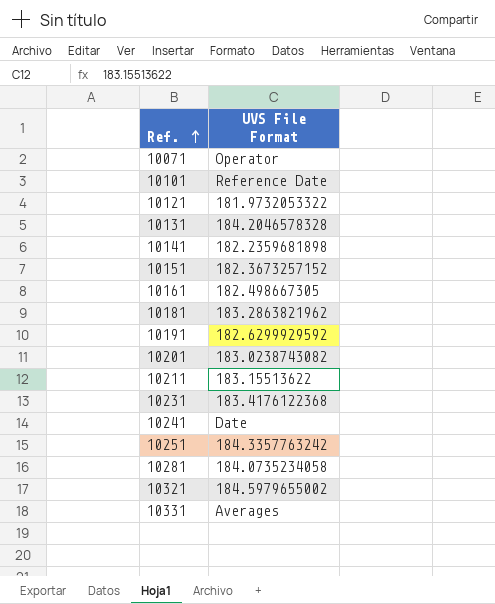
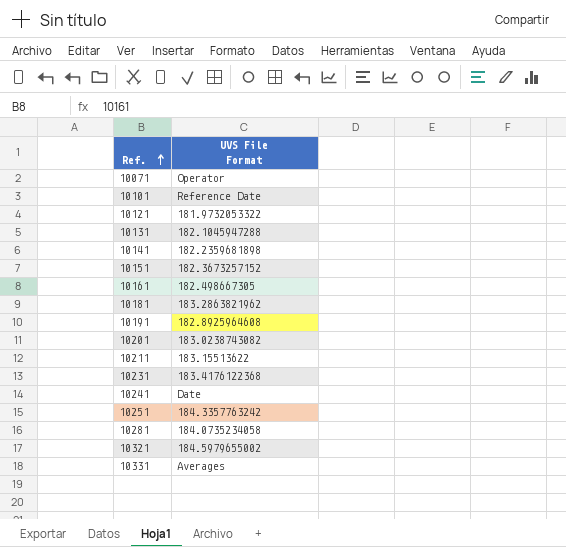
10131 | UVS File Format: 184.2046578328 -> 182.1045947288
10191 | UVS File Format: 182.6299929592 -> 182.8925964608

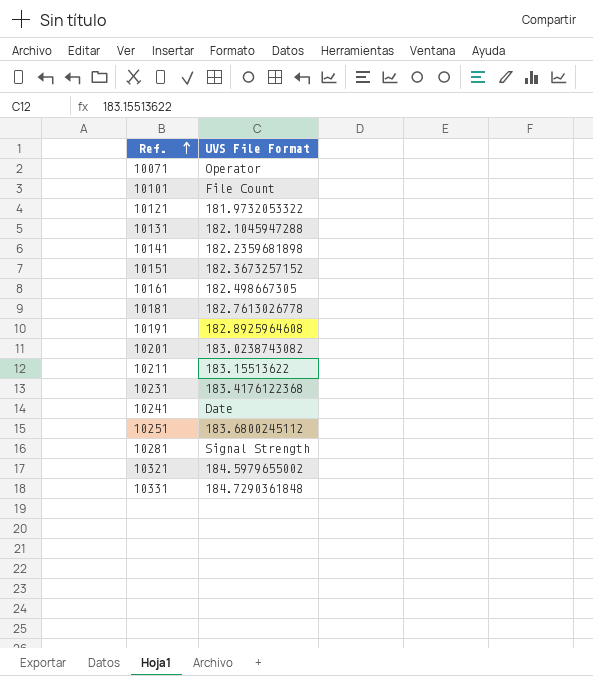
10101 | UVS File Format: Reference Date -> File Count
10181 | UVS File Format: 183.2863821962 -> 182.7613026778
10251 | UVS File Format: 184.3357763242 -> 183.6800245112
10281 | UVS File Format: 184.0735234058 -> Signal Strength
10331 | UVS File Format: Averages -> 184.7290361848

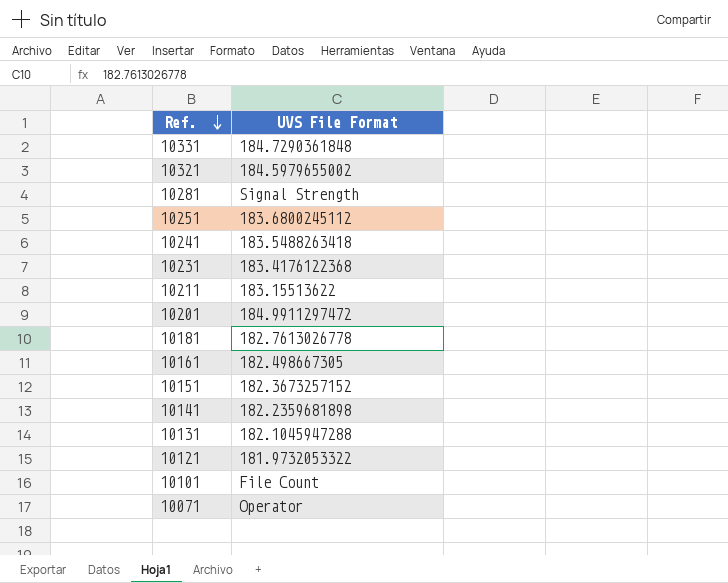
row order: Ref. ascending -> Ref. descending
row 10191: 182.8925964608 -> none
10241 | UVS File Format: Date -> 183.5488263418
10201 | UVS File Format: 183.0238743082 -> 184.9911297472

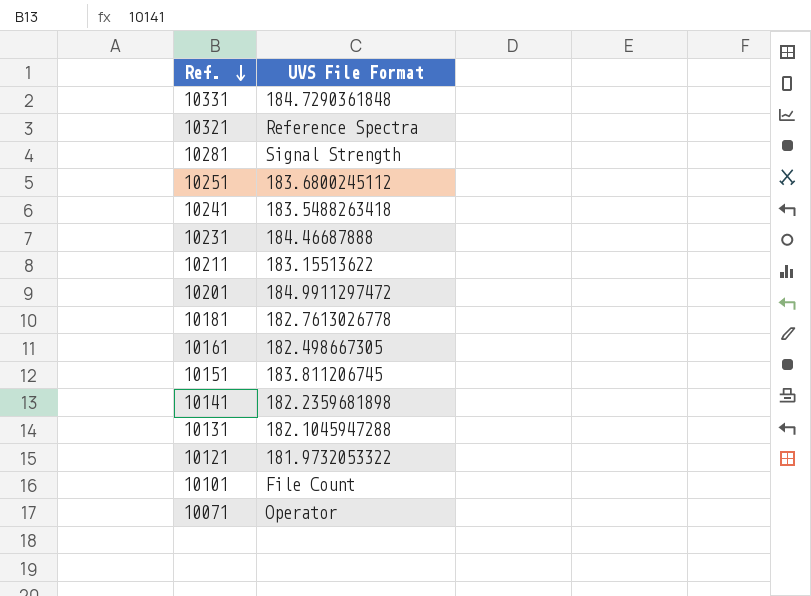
10321 | UVS File Format: 184.5979655002 -> Reference Spectra
10231 | UVS File Format: 183.4176122368 -> 184.46687888
10151 | UVS File Format: 182.3673257152 -> 183.811206745

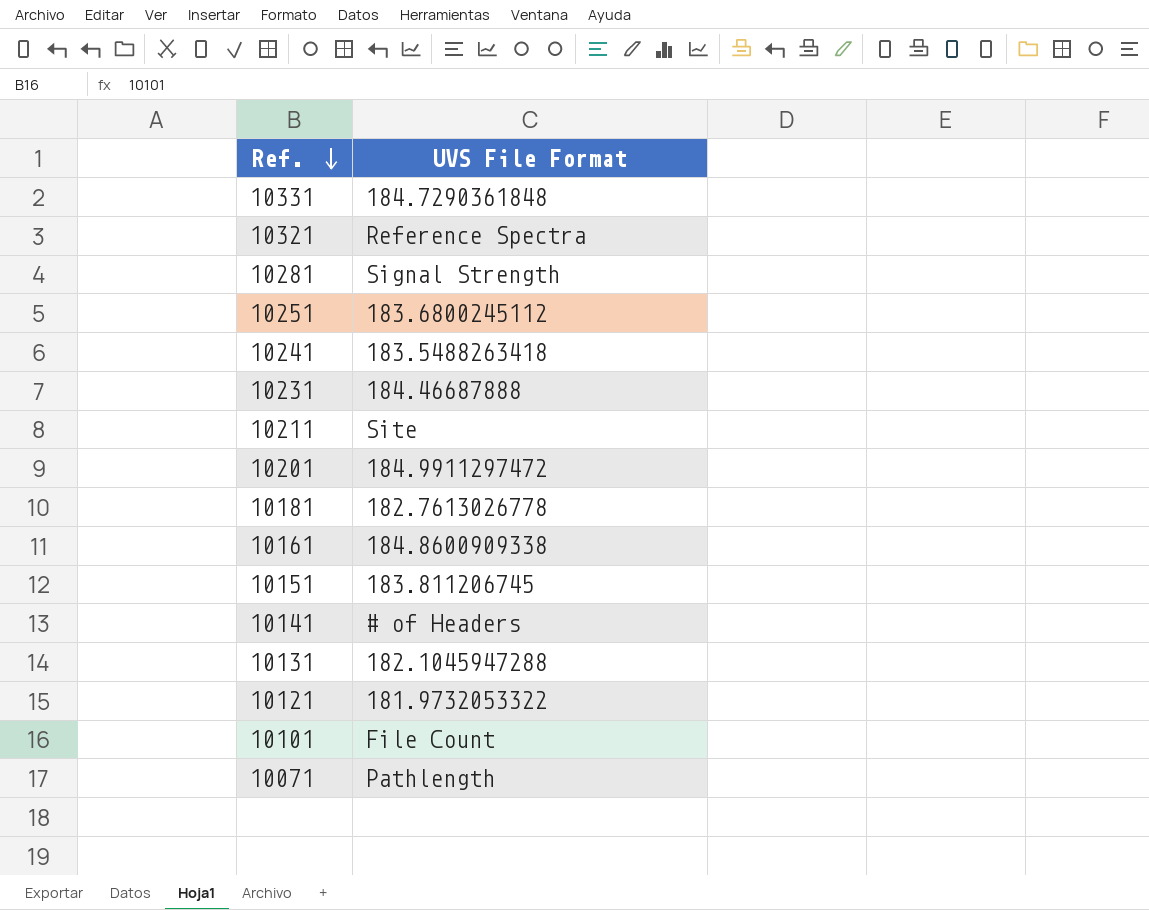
10211 | UVS File Format: 183.15513622 -> Site
10161 | UVS File Format: 182.498667305 -> 184.8600909338
10141 | UVS File Format: 182.2359681898 -> # of Headers
10071 | UVS File Format: Operator -> Pathlength

